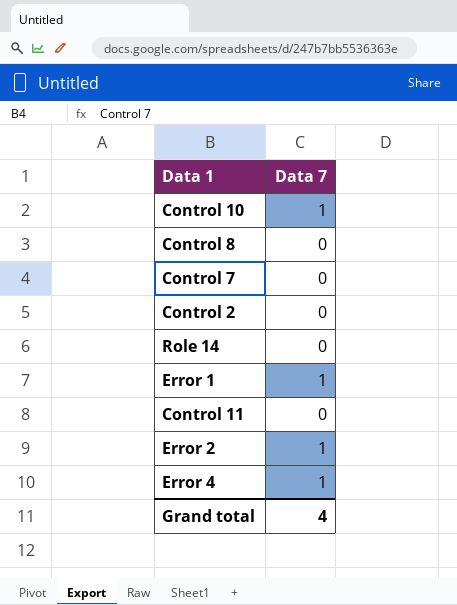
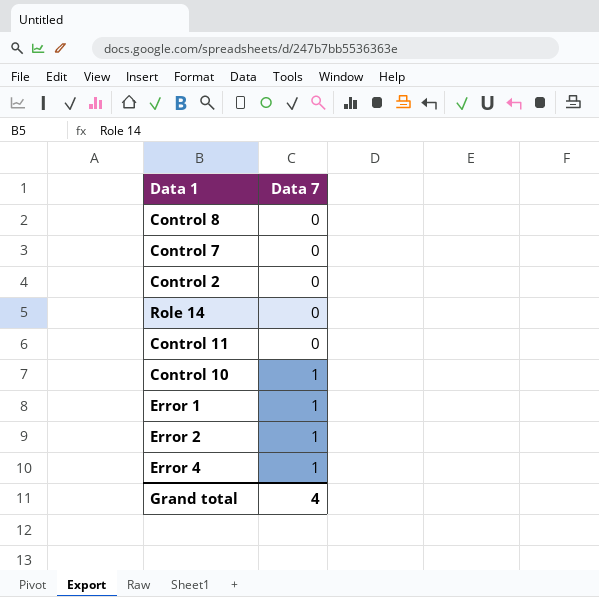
row order: none -> Data 7 ascending

